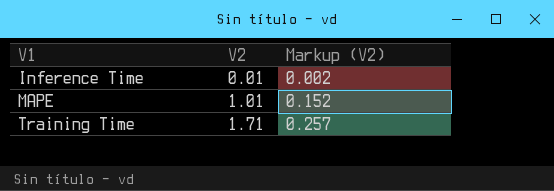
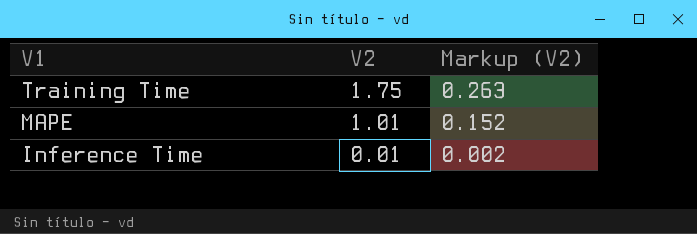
row order: V1 ascending -> V1 descending
Training Time | V2: 1.71 -> 1.75
Training Time | Markup (V2): 0.257 -> 0.263

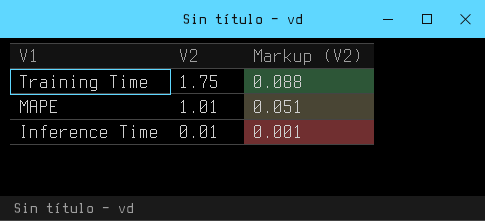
column Markup (V2) | formula: [V2] * 0.15 -> [V2] * 0.05

